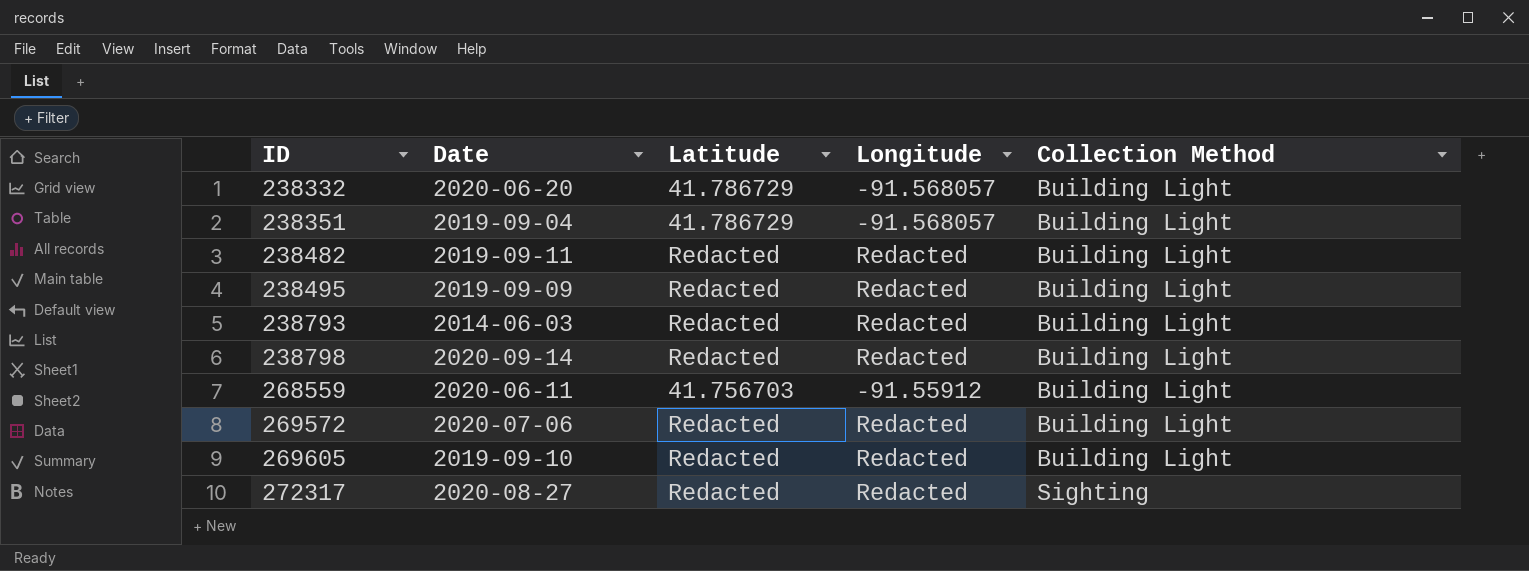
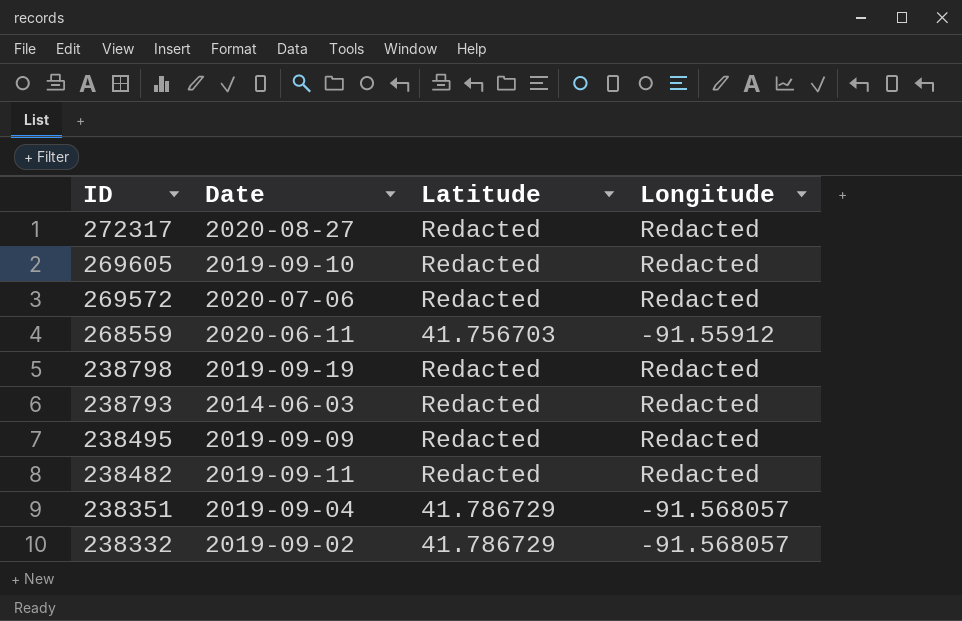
row order: ID ascending -> ID descending
column Collection Method | position: 5 -> none
238798 | Date: 2020-09-14 -> 2019-09-19
238332 | Date: 2020-06-20 -> 2019-09-02

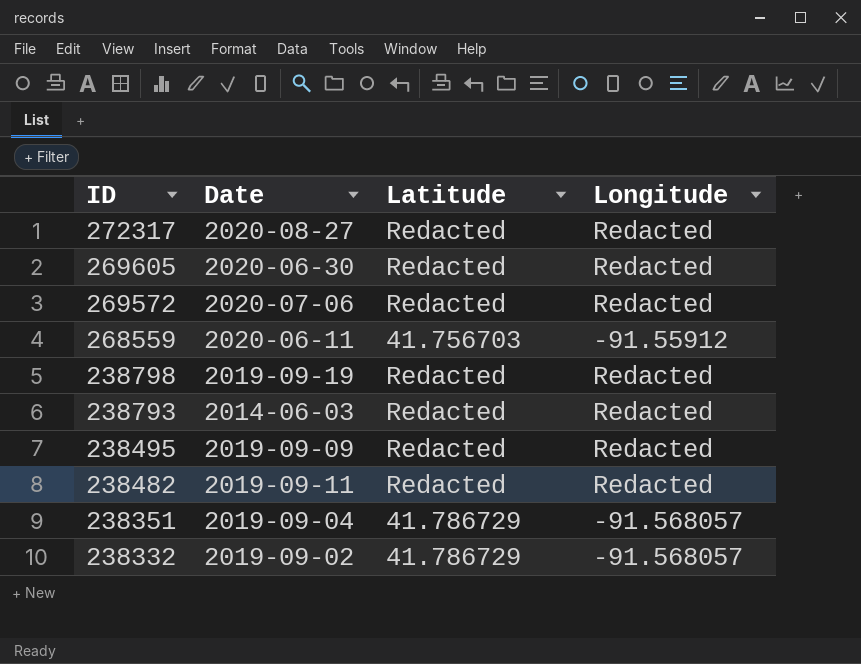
269605 | Date: 2019-09-10 -> 2020-06-30

